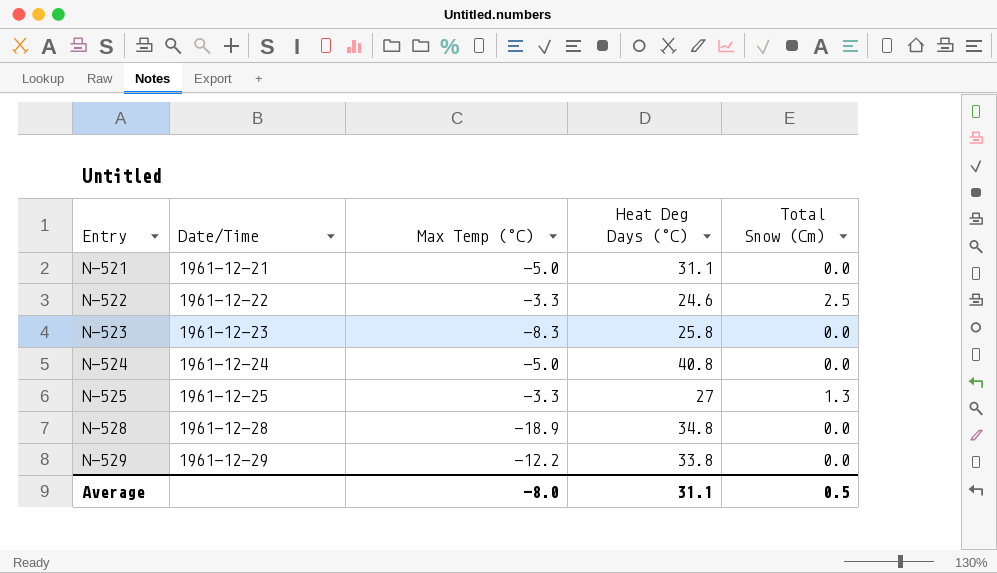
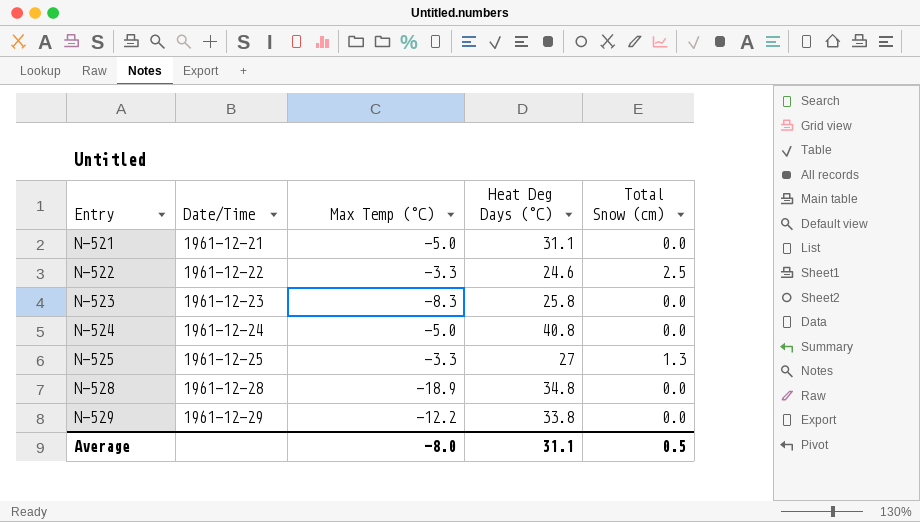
column name: Total Snow (Cm) -> Total Snow (cm)

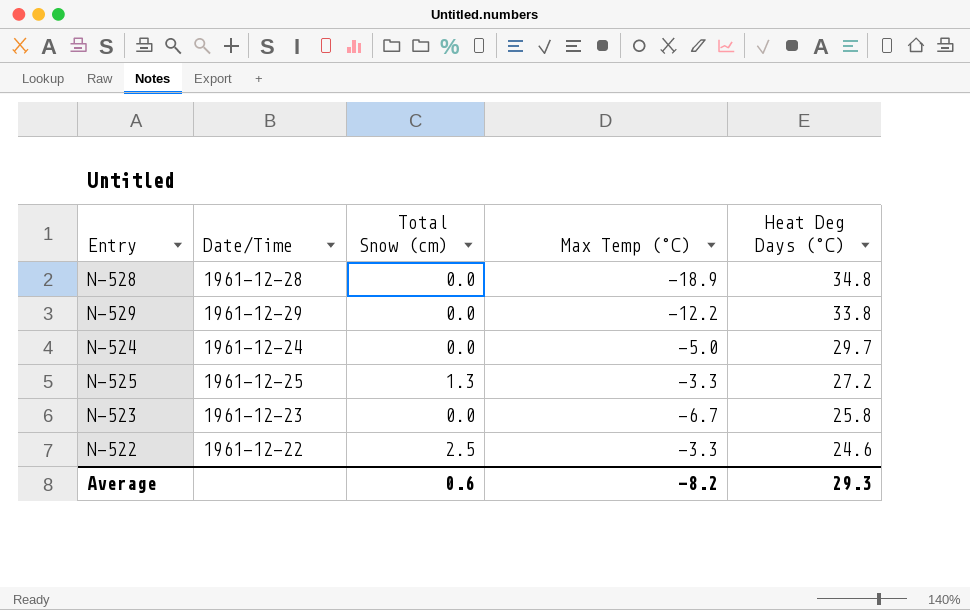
row order: Entry ascending -> Heat Deg Days (°C) descending
column Total Snow (cm) | position: 5 -> 3
row N-521: 1961-12-21 | -5.0 | 31.1 | 0.0 -> none
N-524 | Heat Deg Days (°C): 40.8 -> 29.7
N-525 | Heat Deg Days (°C): 27 -> 27.2
N-523 | Max Temp (°C): -8.3 -> -6.7
Average | Total Snow (cm): 0.5 -> 0.6
Average | Max Temp (°C): -8.0 -> -8.2
Average | Heat Deg Days (°C): 31.1 -> 29.3

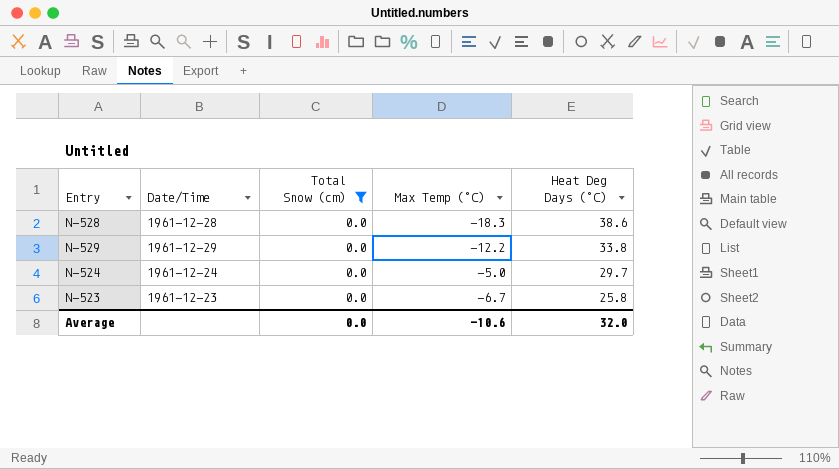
filter: none -> Total Snow (cm) = 0.0
N-528 | Max Temp (°C): -18.9 -> -18.3
N-528 | Heat Deg Days (°C): 34.8 -> 38.6
Average | Total Snow (cm): 0.6 -> 0.0
Average | Max Temp (°C): -8.2 -> -10.6
Average | Heat Deg Days (°C): 29.3 -> 32.0

